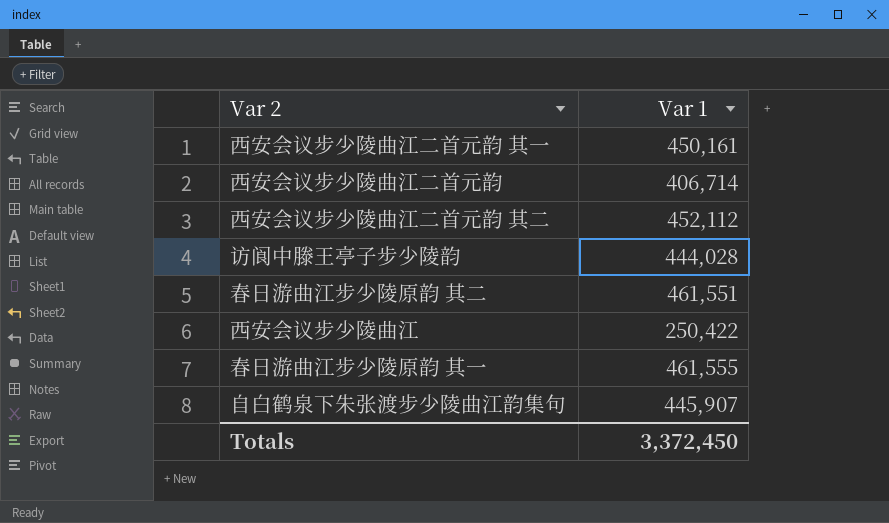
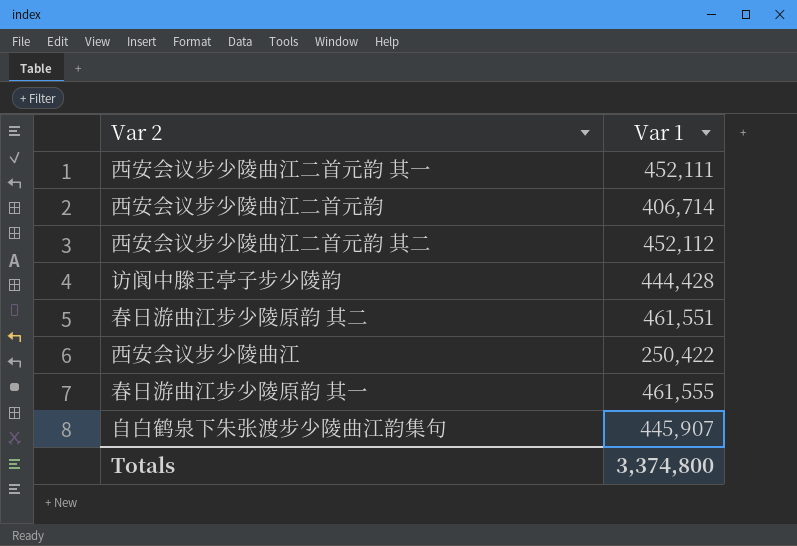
西安会议步少陵曲江二首元韵 其一 | Var 1: 450,161 -> 452,111
访阆中滕王亭子步少陵韵 | Var 1: 444,028 -> 444,428
Totals | Var 1: 3,372,450 -> 3,374,800

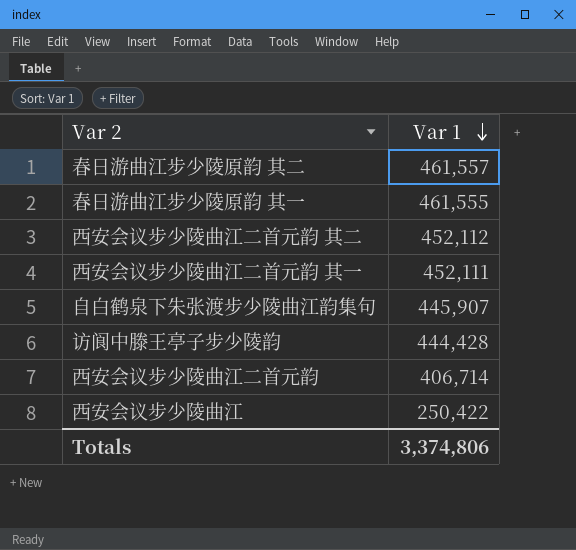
row order: none -> Var 1 descending
春日游曲江步少陵原韵 其二 | Var 1: 461,551 -> 461,557
Totals | Var 1: 3,374,800 -> 3,374,806

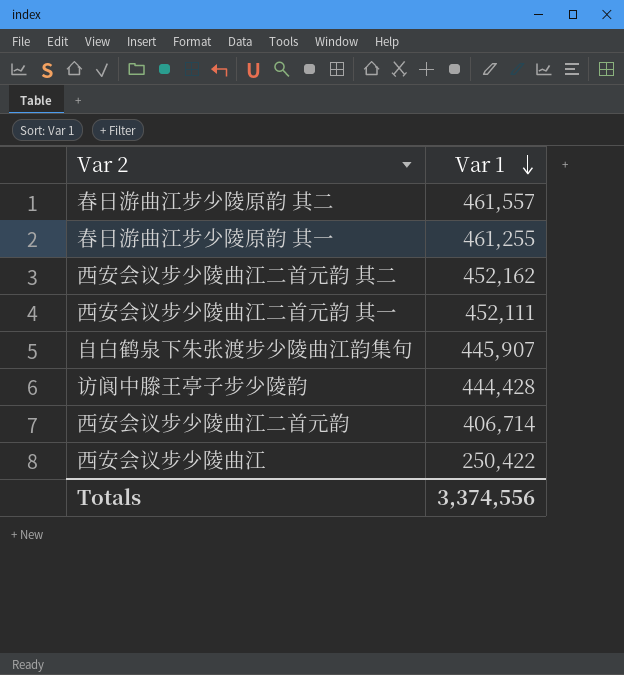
春日游曲江步少陵原韵 其一 | Var 1: 461,555 -> 461,255
西安会议步少陵曲江二首元韵 其二 | Var 1: 452,112 -> 452,162
Totals | Var 1: 3,374,806 -> 3,374,556

